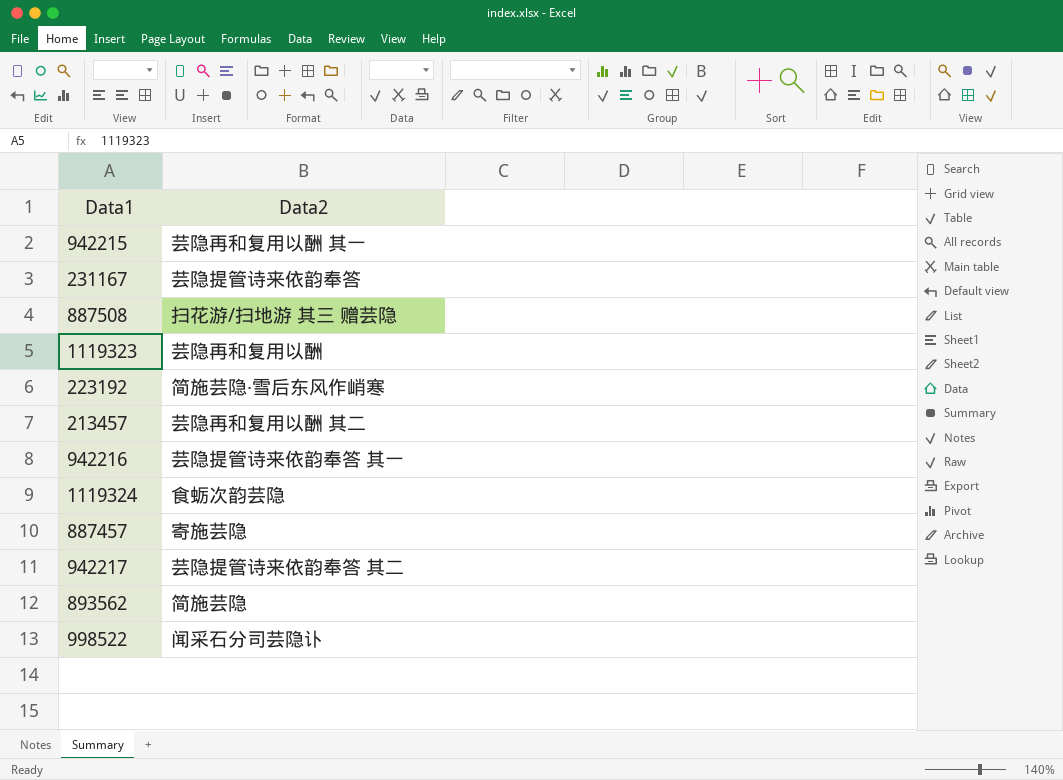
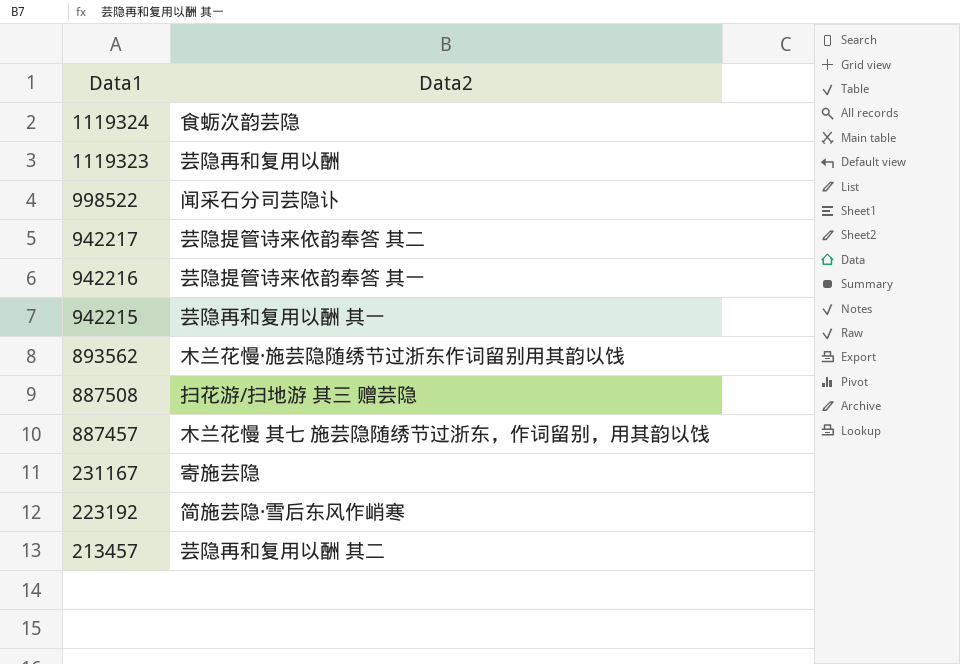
row order: none -> Data1 descending
893562 | Data2: 简施芸隐 -> 木兰花慢·施芸隐随绣节过浙东作词留别用其韵以饯
887457 | Data2: 寄施芸隐 -> 木兰花慢 其七 施芸隐随绣节过浙东，作词留别，用其韵以饯
231167 | Data2: 芸隐提管诗来依韵奉答 -> 寄施芸隐

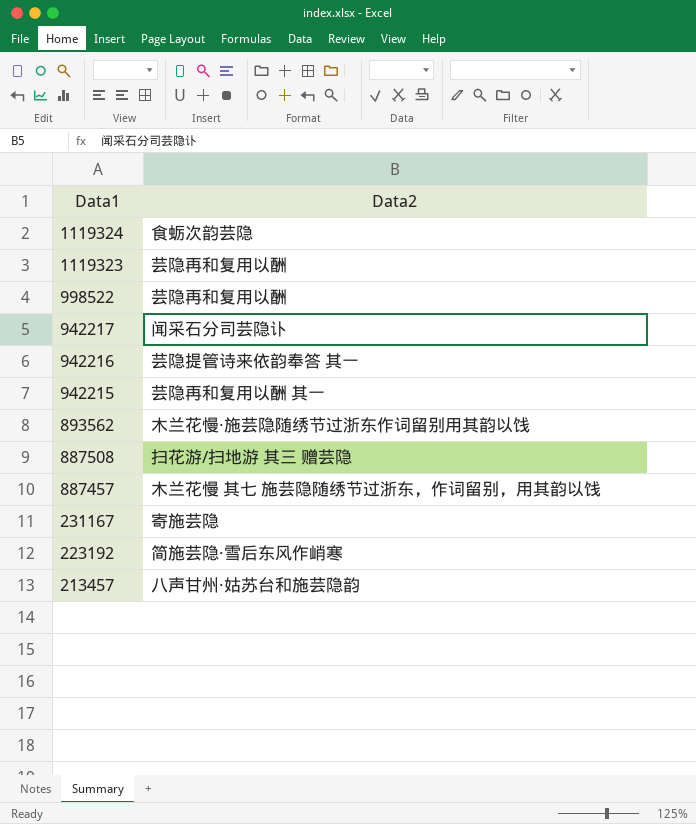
998522 | Data2: 闻采石分司芸隐讣 -> 芸隐再和复用以酬
942217 | Data2: 芸隐提管诗来依韵奉答 其二 -> 闻采石分司芸隐讣
213457 | Data2: 芸隐再和复用以酬 其二 -> 八声甘州·姑苏台和施芸隐韵

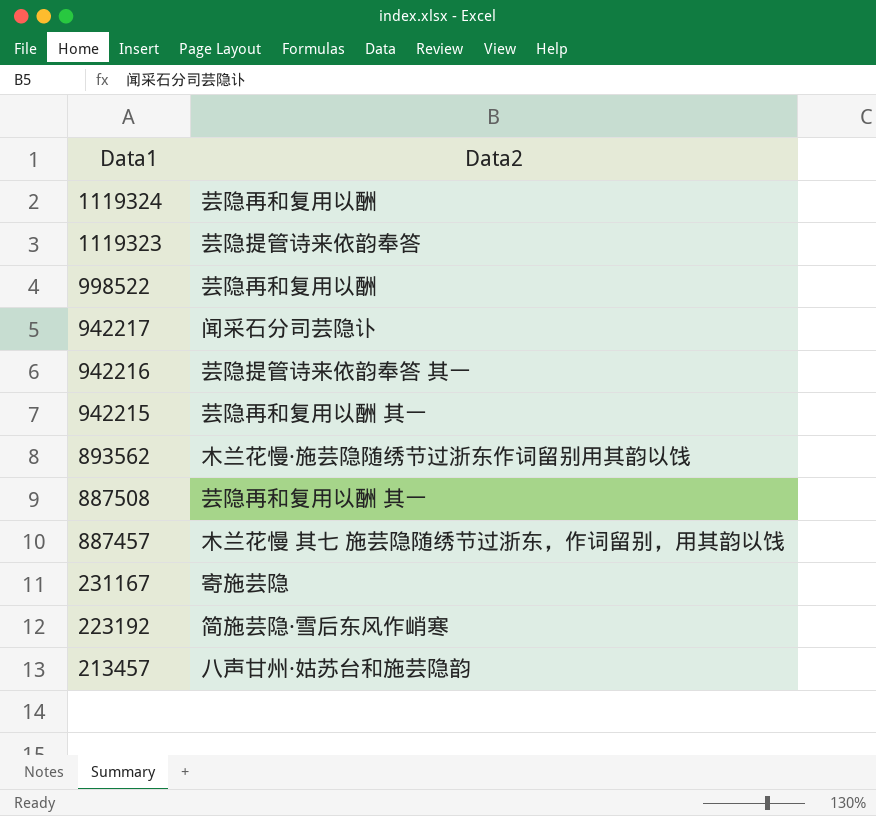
1119324 | Data2: 食蛎次韵芸隐 -> 芸隐再和复用以酬
1119323 | Data2: 芸隐再和复用以酬 -> 芸隐提管诗来依韵奉答
887508 | Data2: 扫花游/扫地游 其三 赠芸隐 -> 芸隐再和复用以酬 其一

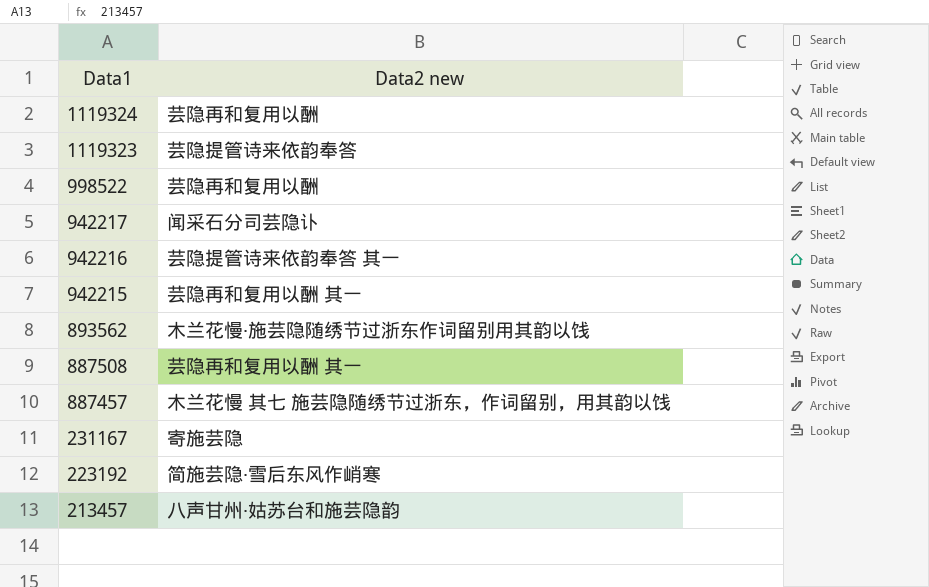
column name: Data2 -> Data2 new

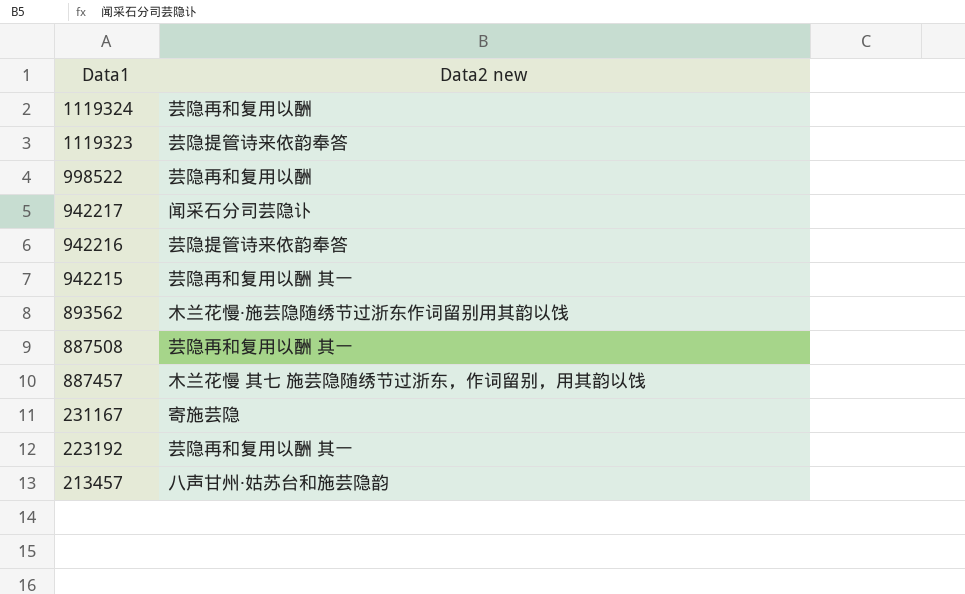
942216 | Data2 new: 芸隐提管诗来依韵奉答 其一 -> 芸隐提管诗来依韵奉答
223192 | Data2 new: 简施芸隐·雪后东风作峭寒 -> 芸隐再和复用以酬 其一

